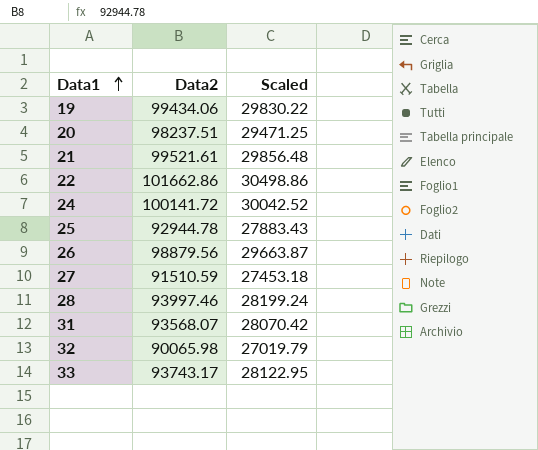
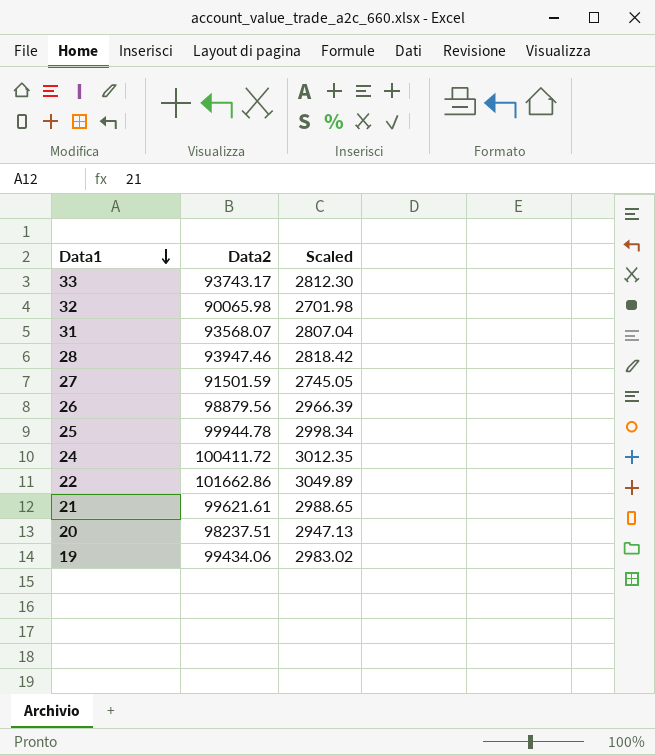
row order: Data1 ascending -> Data1 descending
column Scaled | formula: [Data2] * 0.3 -> [Data2] * 0.03
28 | Data2: 93997.46 -> 93947.46
27 | Data2: 91510.59 -> 91501.59
25 | Data2: 92944.78 -> 99944.78
24 | Data2: 100141.72 -> 100411.72
21 | Data2: 99521.61 -> 99621.61

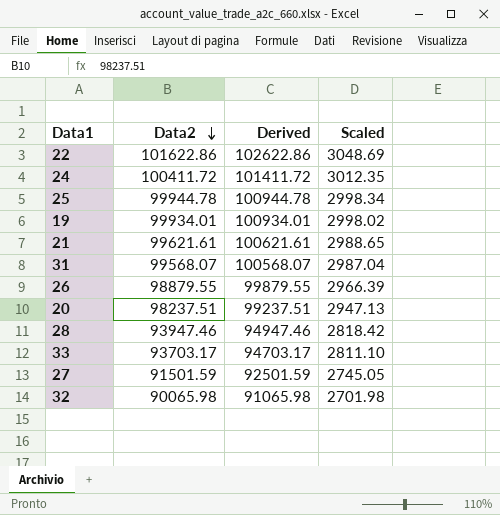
row order: Data1 descending -> Data2 descending
column Derived | formula: none -> [Data2] + 1000
22 | Data2: 101662.86 -> 101622.86
22 | Scaled: 3049.89 -> 3048.69
19 | Data2: 99434.06 -> 99934.01
19 | Scaled: 2983.02 -> 2998.02
31 | Data2: 93568.07 -> 99568.07
31 | Scaled: 2807.04 -> 2987.04
26 | Data2: 98879.56 -> 98879.55
33 | Data2: 93743.17 -> 93703.17
33 | Scaled: 2812.30 -> 2811.10

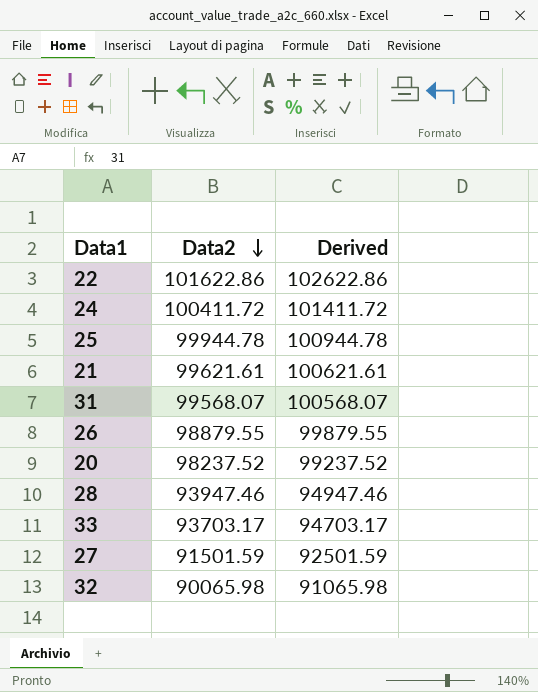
column Scaled | formula: [Data2] * 0.03 -> none
row 19: 99934.01 | 100934.01 | 2998.02 -> none
20 | Data2: 98237.51 -> 98237.52
20 | Derived: 99237.51 -> 99237.52

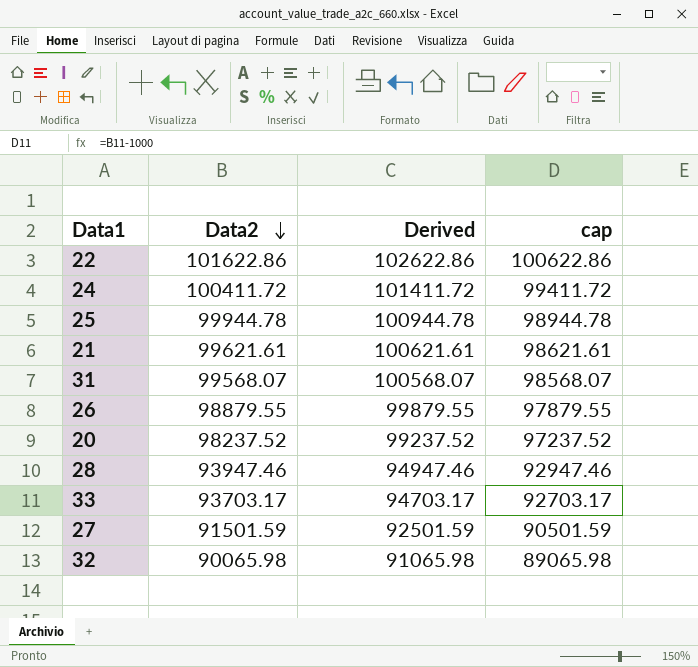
column cap | formula: none -> [Data2] - 1000

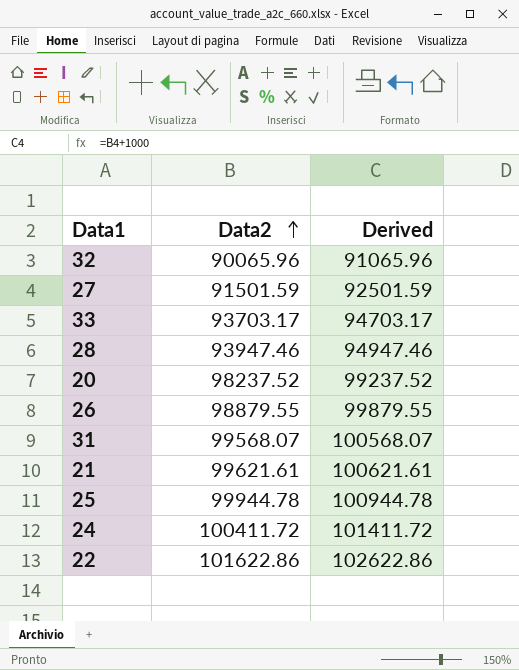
row order: Data2 descending -> Data2 ascending
column cap | formula: [Data2] - 1000 -> none
32 | Data2: 90065.98 -> 90065.96
32 | Derived: 91065.98 -> 91065.96

